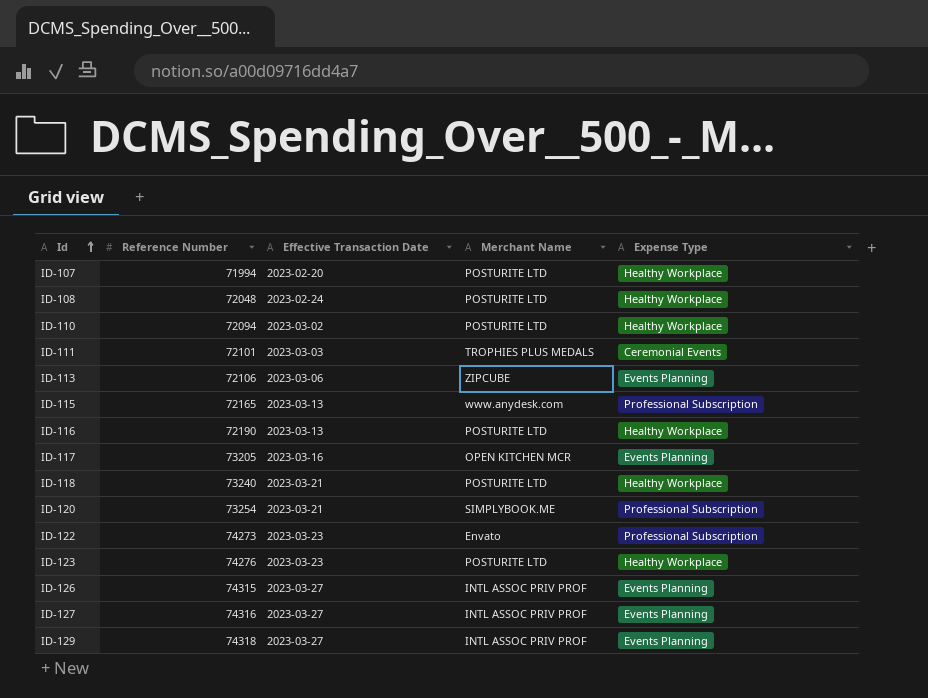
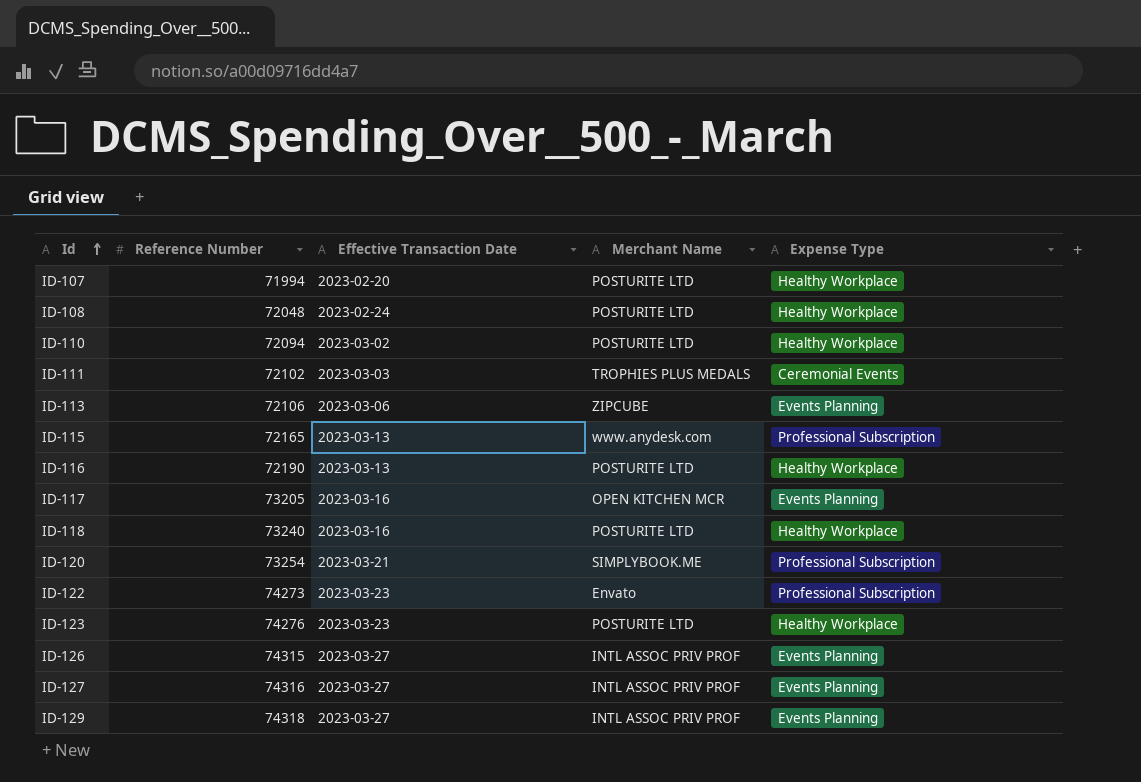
ID-111 | Reference Number: 72101 -> 72102
ID-118 | Effective Transaction Date: 2023-03-21 -> 2023-03-16

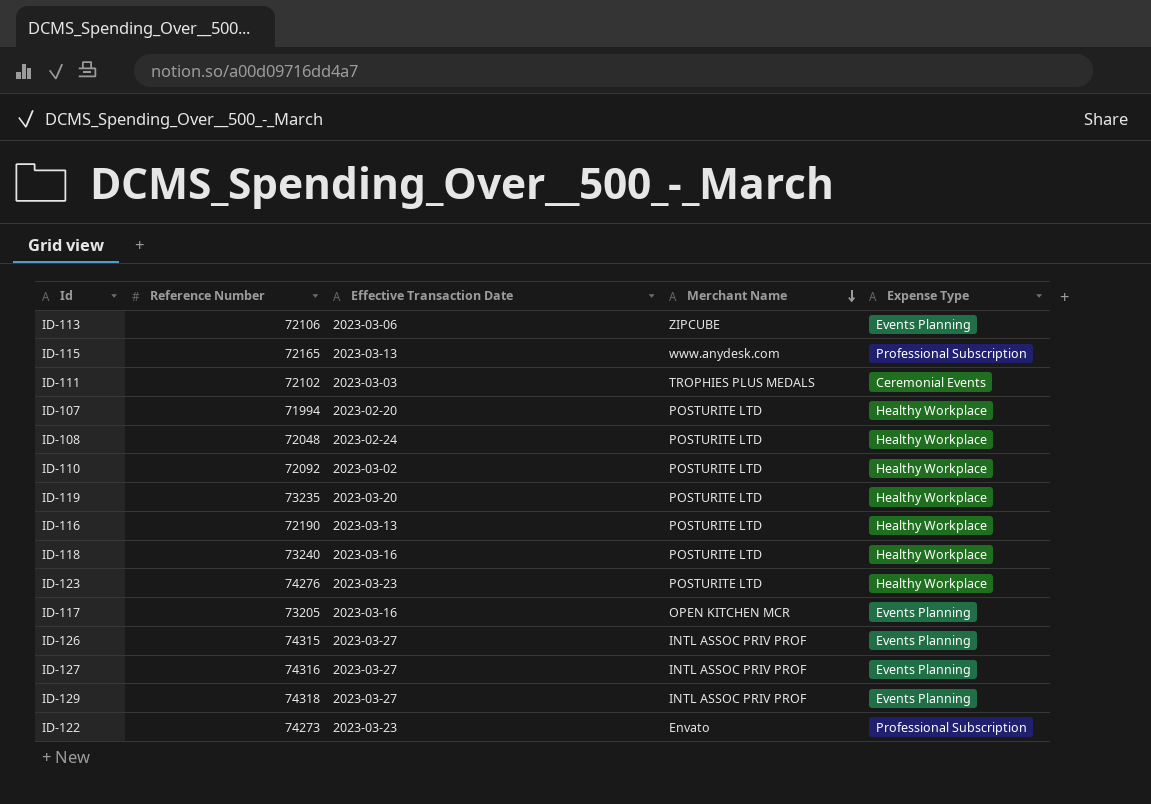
row order: Id ascending -> Merchant Name descending
row ID-120: 73254 | 2023-03-21 | SIMPLYBOOK.ME | Professional Subscription -> none
ID-110 | Reference Number: 72094 -> 72092
row ID-119: none -> 73235 | 2023-03-20 | POSTURITE LTD | Healthy Workplace

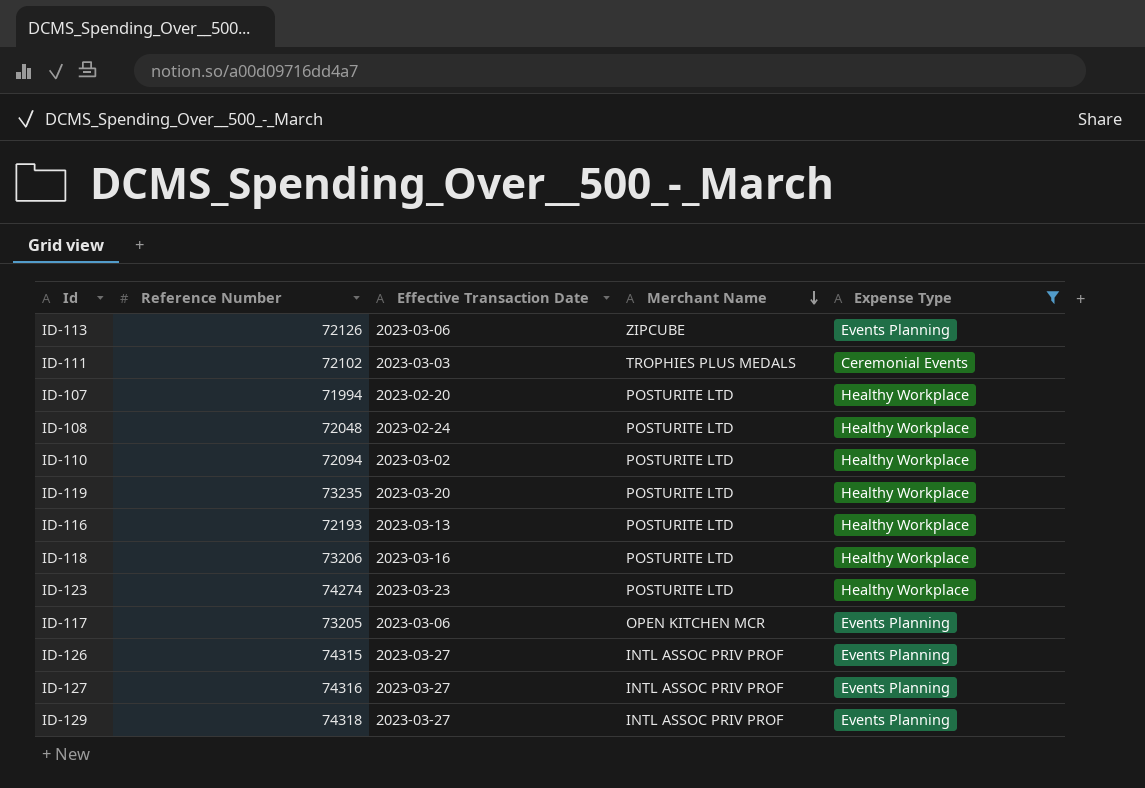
filter: none -> Expense Type != Professional Subscription
ID-113 | Reference Number: 72106 -> 72126
ID-110 | Reference Number: 72092 -> 72094
ID-116 | Reference Number: 72190 -> 72193
ID-118 | Reference Number: 73240 -> 73206
ID-123 | Reference Number: 74276 -> 74274
ID-117 | Effective Transaction Date: 2023-03-16 -> 2023-03-06

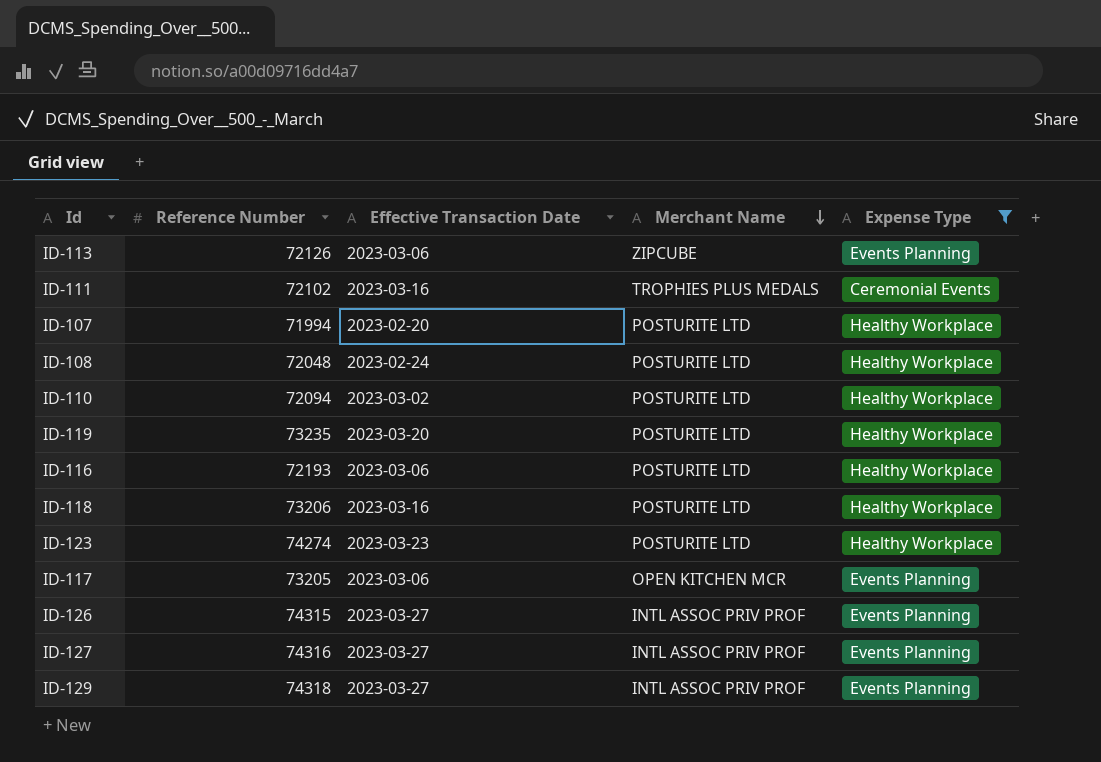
ID-111 | Effective Transaction Date: 2023-03-03 -> 2023-03-16
ID-116 | Effective Transaction Date: 2023-03-13 -> 2023-03-06

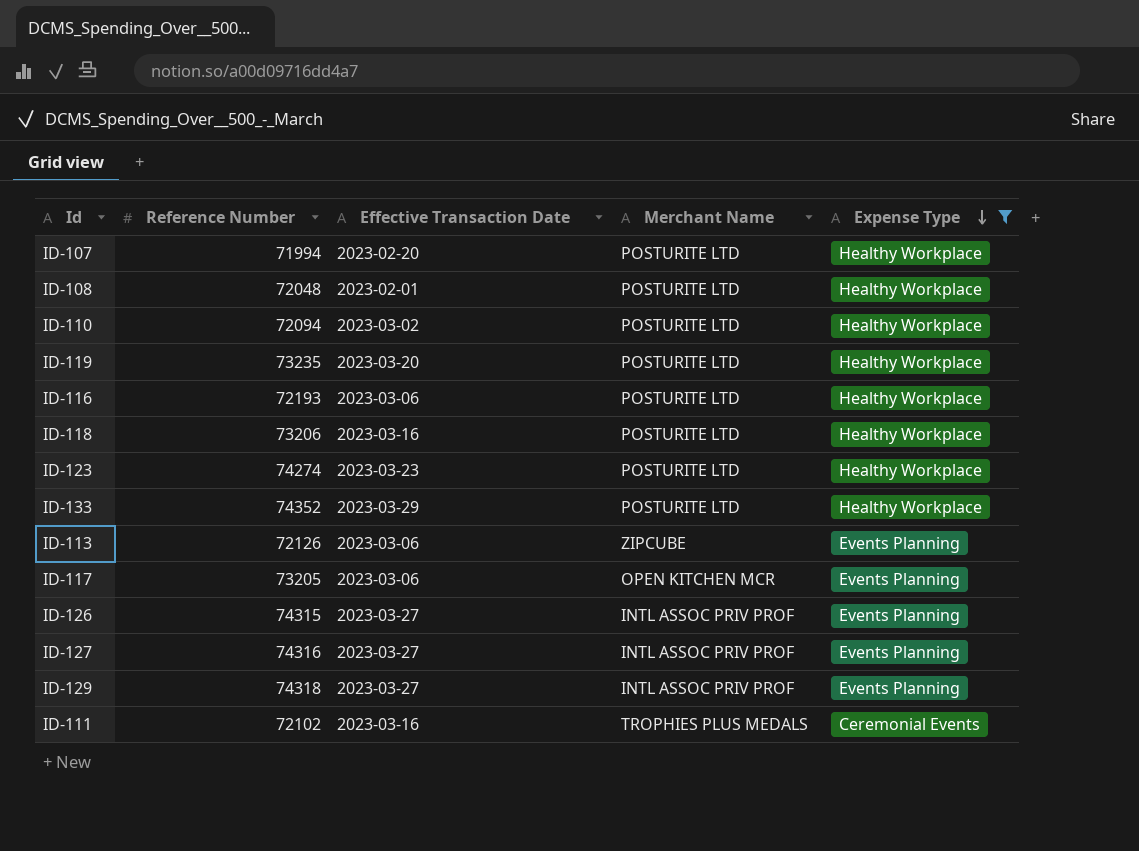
row order: Merchant Name descending -> Expense Type descending
ID-108 | Effective Transaction Date: 2023-02-24 -> 2023-02-01
row ID-133: none -> 74352 | 2023-03-29 | POSTURITE LTD | Healthy Workplace

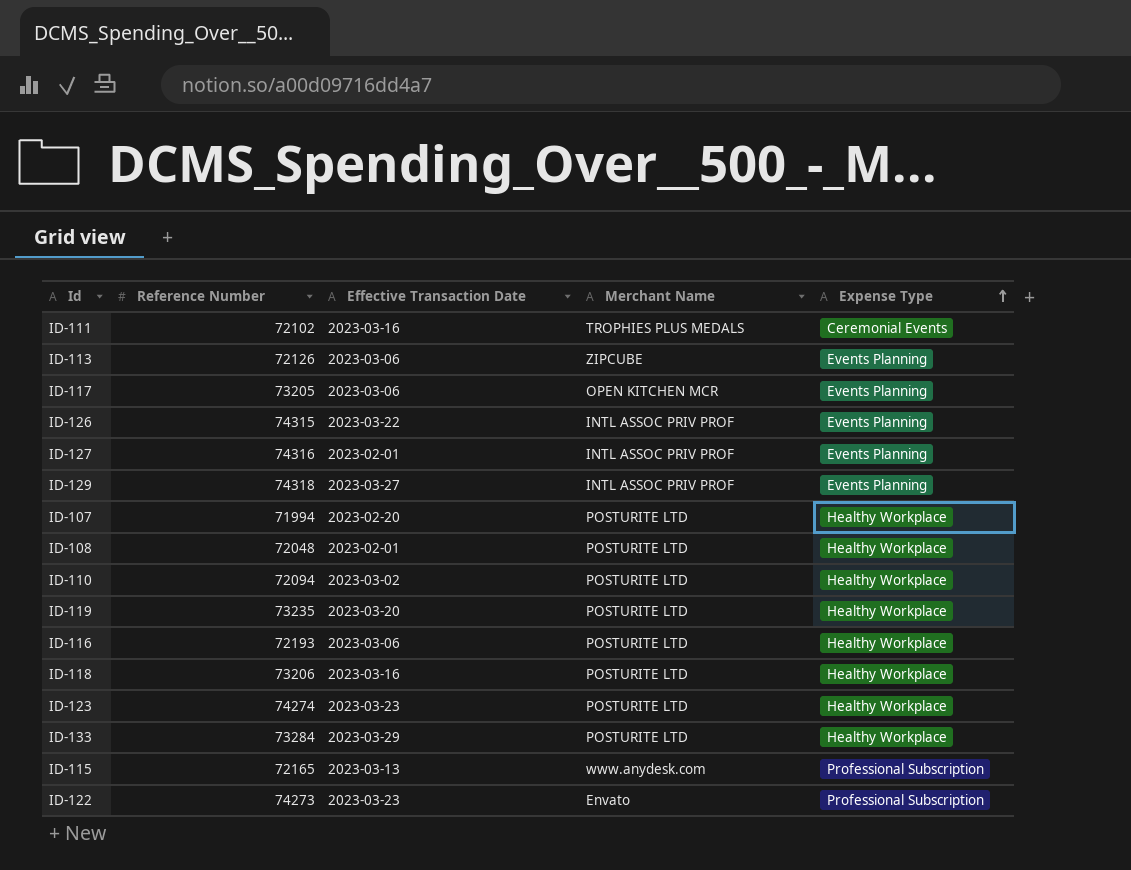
filter: Expense Type != Professional Subscription -> none
row order: Expense Type descending -> Expense Type ascending
ID-126 | Effective Transaction Date: 2023-03-27 -> 2023-03-22
ID-127 | Effective Transaction Date: 2023-03-27 -> 2023-02-01
ID-133 | Reference Number: 74352 -> 73284

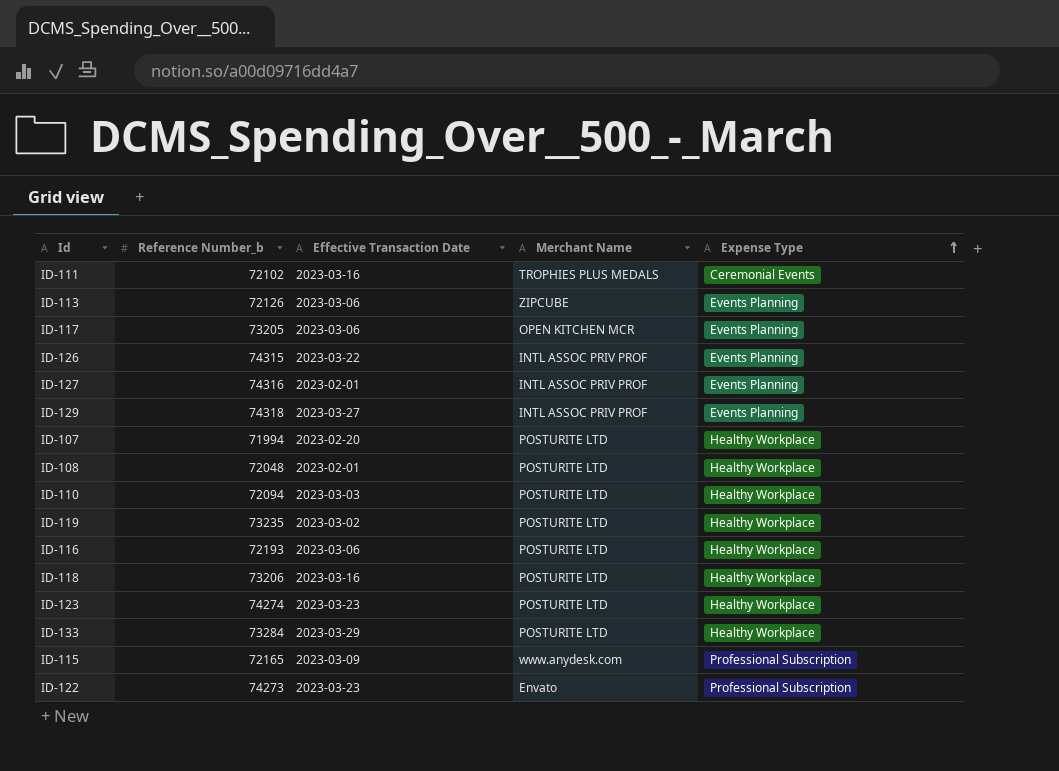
column name: Reference Number -> Reference Number_b
ID-110 | Effective Transaction Date: 2023-03-02 -> 2023-03-03
ID-119 | Effective Transaction Date: 2023-03-20 -> 2023-03-02
ID-115 | Effective Transaction Date: 2023-03-13 -> 2023-03-09

